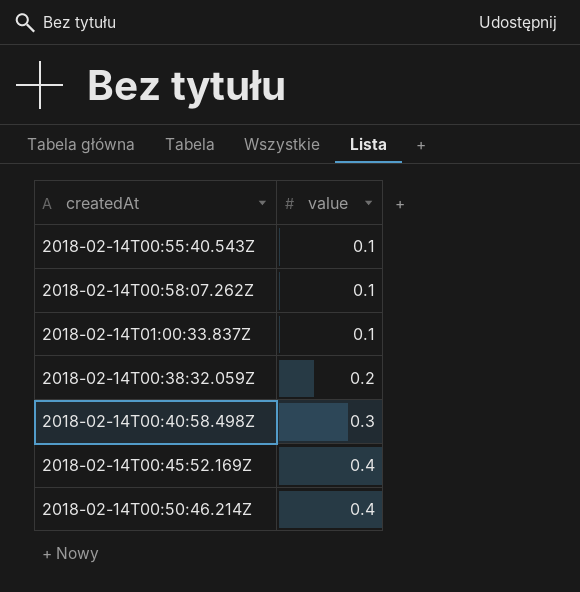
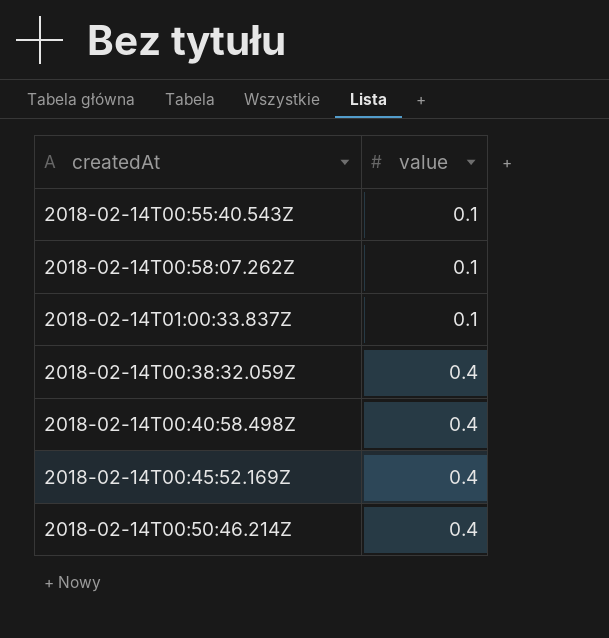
2018-02-14T00:38:32.059Z | value: 0.2 -> 0.4
2018-02-14T00:40:58.498Z | value: 0.3 -> 0.4

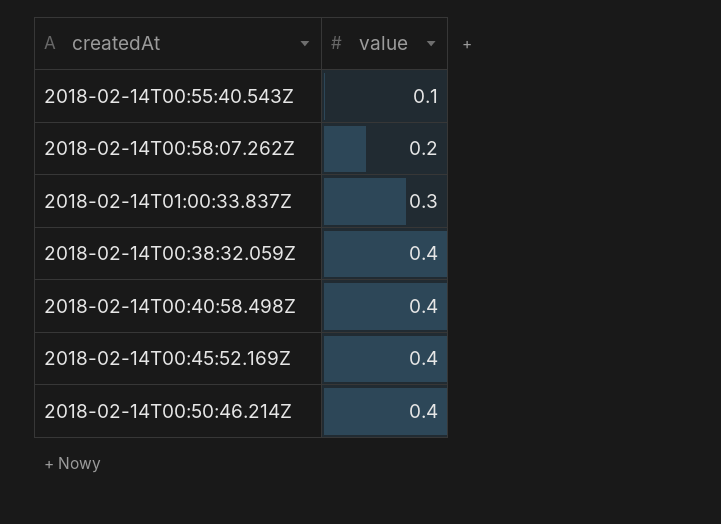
2018-02-14T00:58:07.262Z | value: 0.1 -> 0.2
2018-02-14T01:00:33.837Z | value: 0.1 -> 0.3

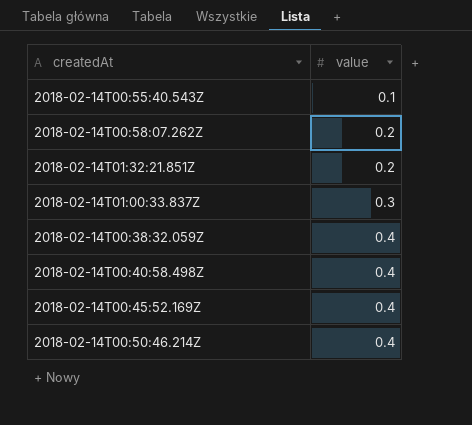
row 2018-02-14T01:32:21.851Z: none -> 0.2

